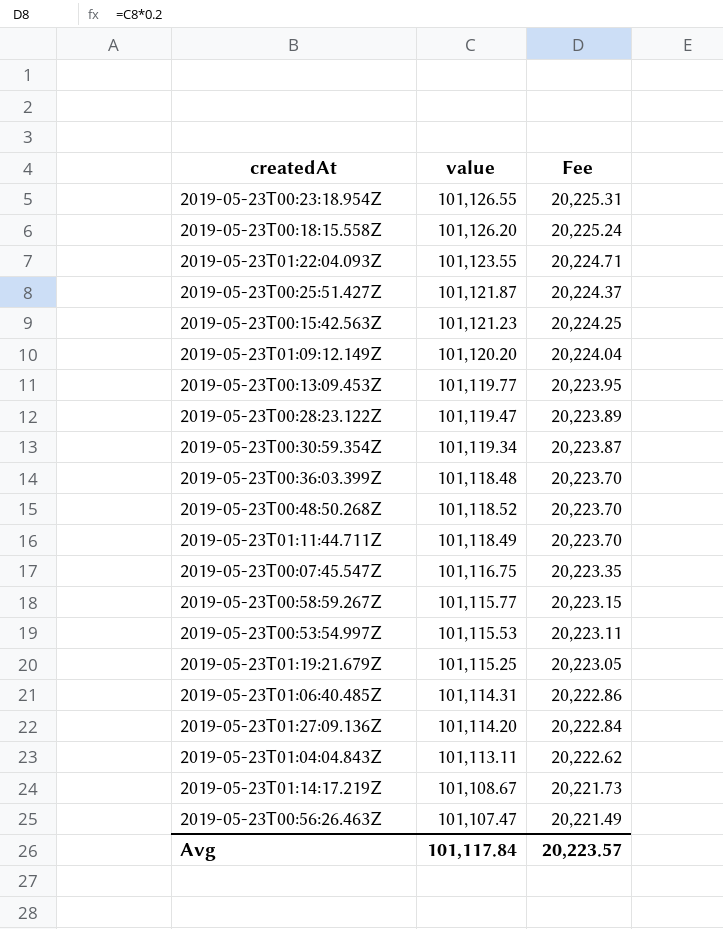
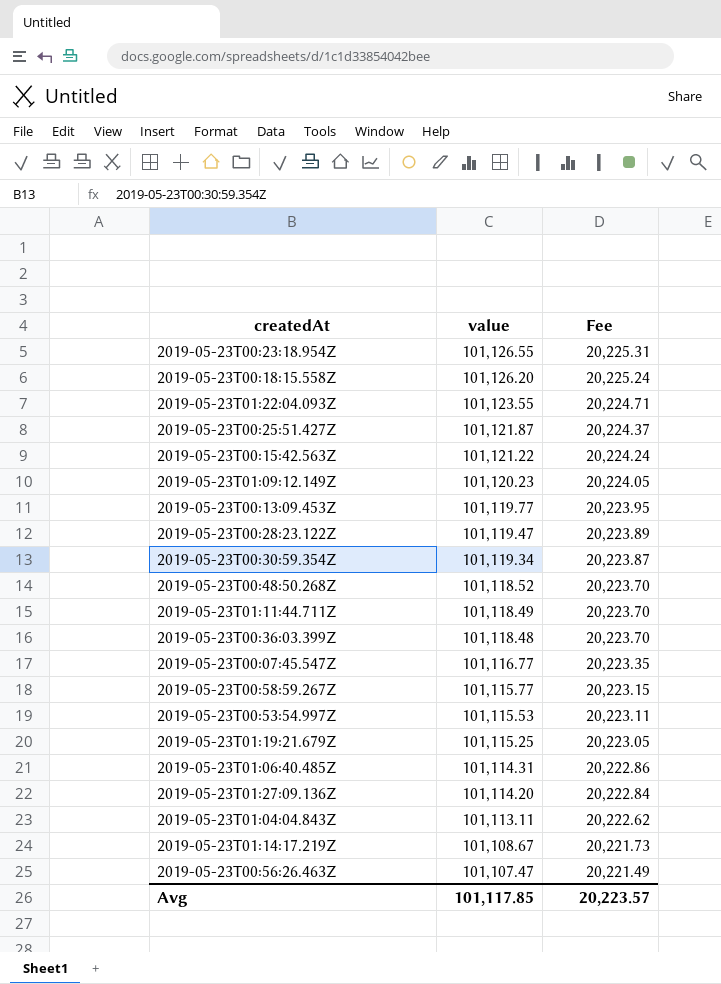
row order: Fee descending -> value descending
2019-05-23T00:15:42.563Z | value: 101,121.23 -> 101,121.22
2019-05-23T00:15:42.563Z | Fee: 20,224.25 -> 20,224.24
2019-05-23T01:09:12.149Z | value: 101,120.20 -> 101,120.23
2019-05-23T01:09:12.149Z | Fee: 20,224.04 -> 20,224.05
2019-05-23T00:07:45.547Z | value: 101,116.75 -> 101,116.77
Avg | value: 101,117.84 -> 101,117.85

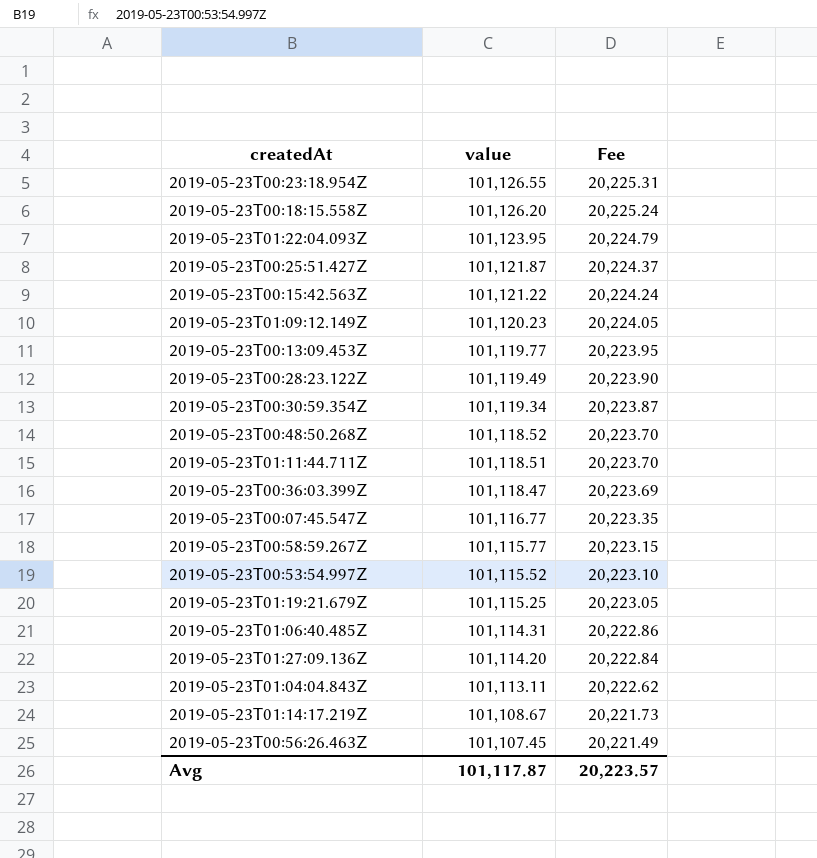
2019-05-23T01:22:04.093Z | value: 101,123.55 -> 101,123.95
2019-05-23T01:22:04.093Z | Fee: 20,224.71 -> 20,224.79
2019-05-23T00:28:23.122Z | value: 101,119.47 -> 101,119.49
2019-05-23T00:28:23.122Z | Fee: 20,223.89 -> 20,223.90
2019-05-23T01:11:44.711Z | value: 101,118.49 -> 101,118.51
2019-05-23T00:36:03.399Z | value: 101,118.48 -> 101,118.47
2019-05-23T00:36:03.399Z | Fee: 20,223.70 -> 20,223.69
2019-05-23T00:53:54.997Z | value: 101,115.53 -> 101,115.52
2019-05-23T00:53:54.997Z | Fee: 20,223.11 -> 20,223.10
2019-05-23T00:56:26.463Z | value: 101,107.47 -> 101,107.45
Avg | value: 101,117.85 -> 101,117.87

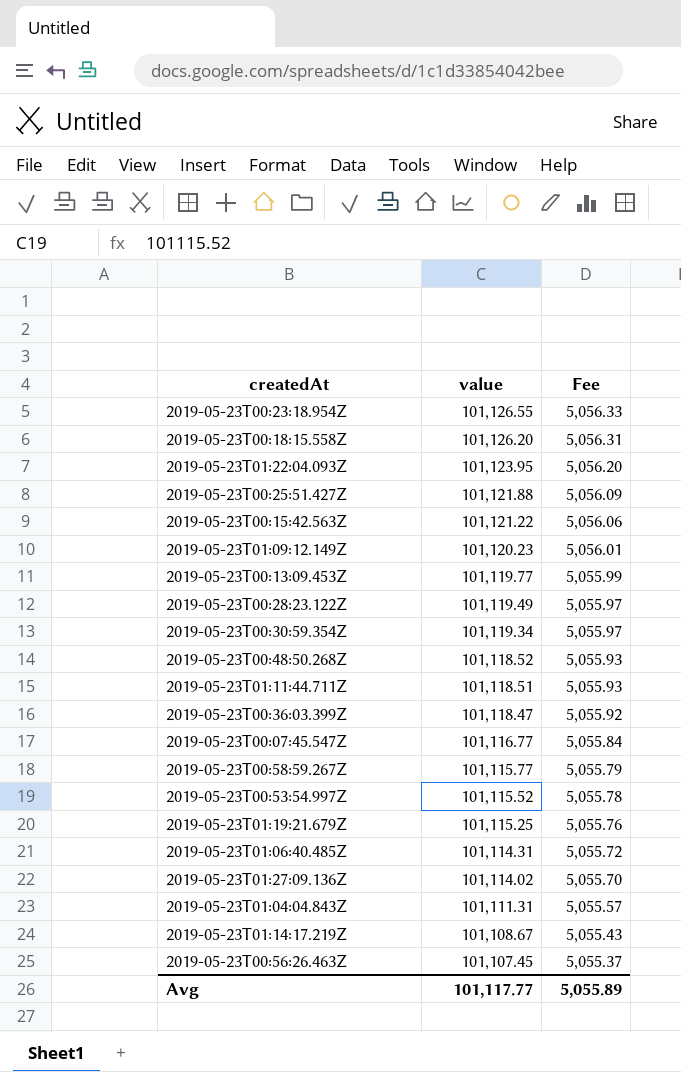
column Fee | formula: [value] * 0.2 -> [value] * 0.05
2019-05-23T00:25:51.427Z | value: 101,121.87 -> 101,121.88
2019-05-23T01:27:09.136Z | value: 101,114.20 -> 101,114.02
2019-05-23T01:04:04.843Z | value: 101,113.11 -> 101,111.31
Avg | value: 101,117.87 -> 101,117.77
Avg | Fee: 20,223.57 -> 5,055.89

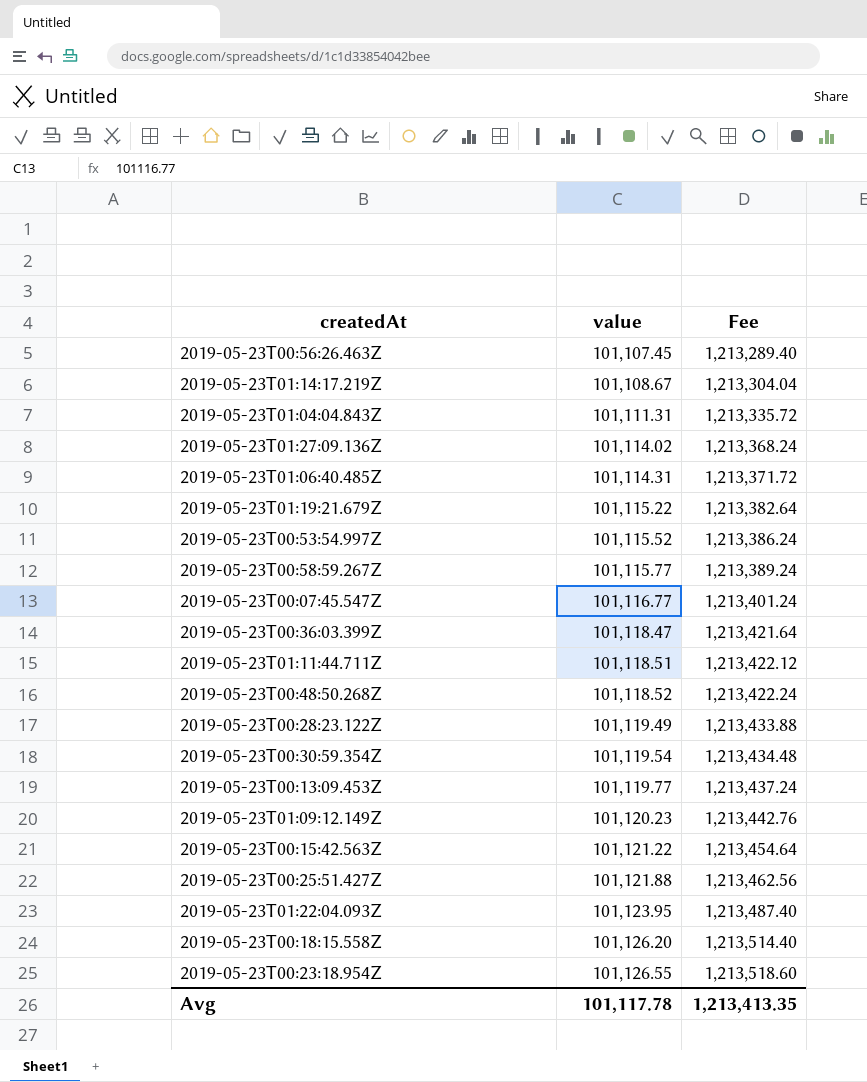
row order: value descending -> value ascending
column Fee | formula: [value] * 0.05 -> [value] * 12
2019-05-23T01:19:21.679Z | value: 101,115.25 -> 101,115.22
2019-05-23T00:30:59.354Z | value: 101,119.34 -> 101,119.54
Avg | value: 101,117.77 -> 101,117.78
Avg | Fee: 5,055.89 -> 1,213,413.35

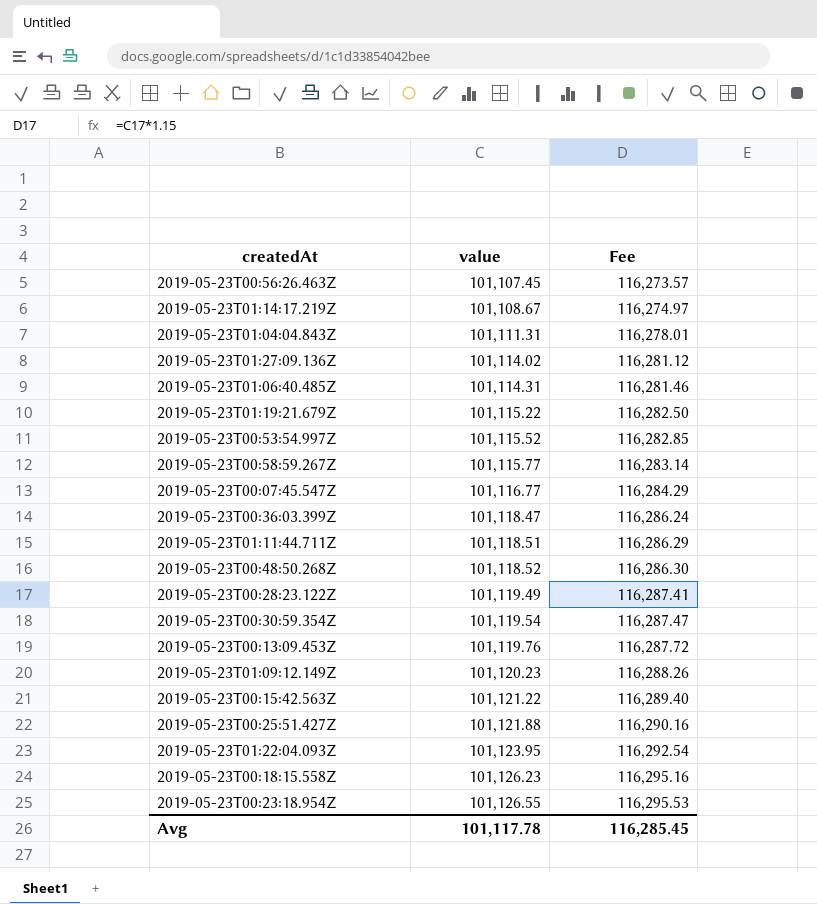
column Fee | formula: [value] * 12 -> [value] * 1.15
2019-05-23T00:13:09.453Z | value: 101,119.77 -> 101,119.76
2019-05-23T00:18:15.558Z | value: 101,126.20 -> 101,126.23
Avg | Fee: 1,213,413.35 -> 116,285.45

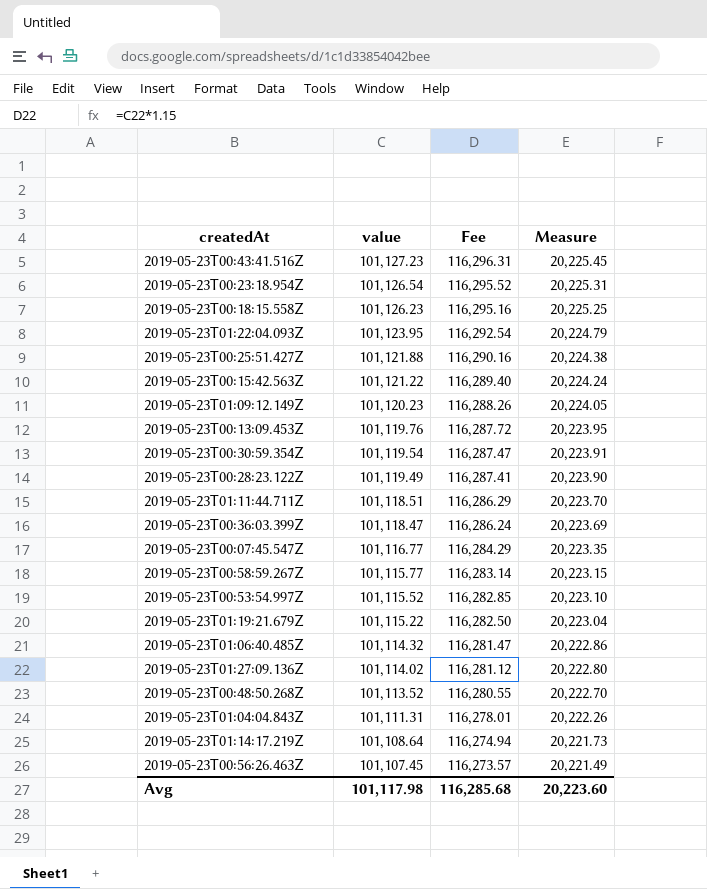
row order: value ascending -> value descending
column Measure | formula: none -> [value] * 0.2
row 2019-05-23T00:43:41.516Z: none -> 101,127.23 | 116,296.31 | 20,225.45
2019-05-23T00:23:18.954Z | value: 101,126.55 -> 101,126.54
2019-05-23T00:23:18.954Z | Fee: 116,295.53 -> 116,295.52
2019-05-23T01:06:40.485Z | value: 101,114.31 -> 101,114.32
2019-05-23T01:06:40.485Z | Fee: 116,281.46 -> 116,281.47
2019-05-23T00:48:50.268Z | value: 101,118.52 -> 101,113.52
2019-05-23T00:48:50.268Z | Fee: 116,286.30 -> 116,280.55
2019-05-23T01:14:17.219Z | value: 101,108.67 -> 101,108.64
2019-05-23T01:14:17.219Z | Fee: 116,274.97 -> 116,274.94
Avg | value: 101,117.78 -> 101,117.98
Avg | Fee: 116,285.45 -> 116,285.68

